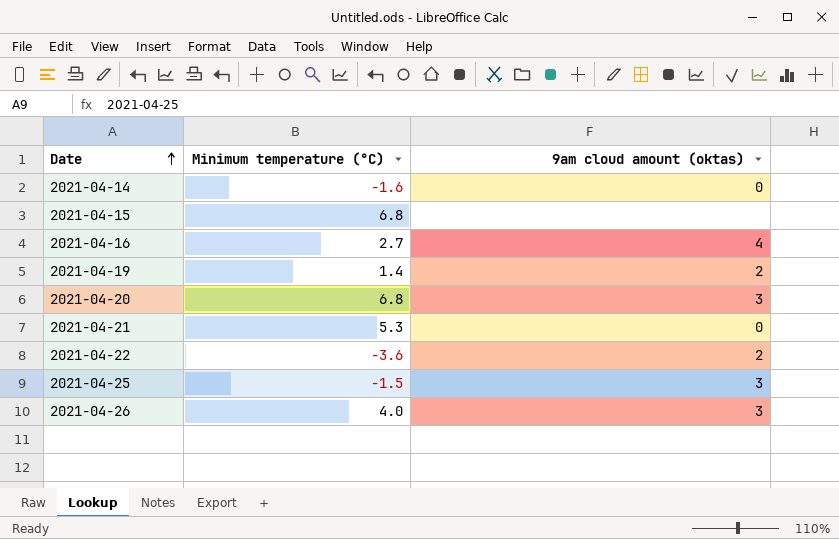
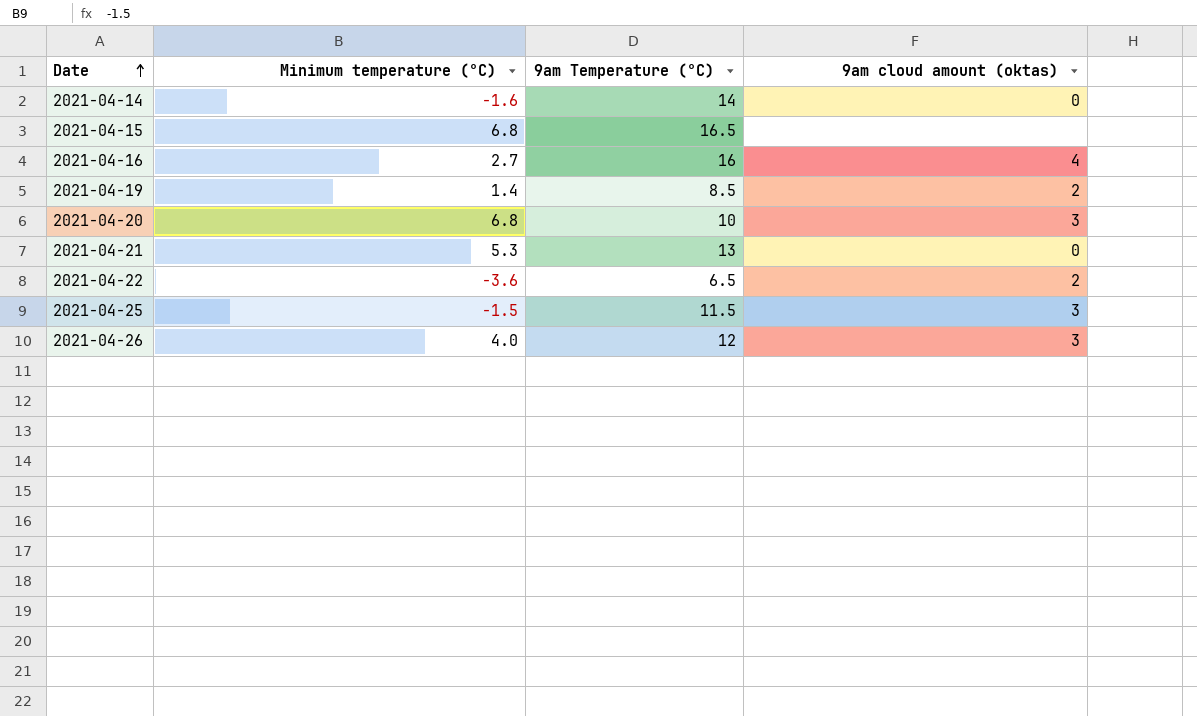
column 9am Temperature (°C) | position: none -> 3

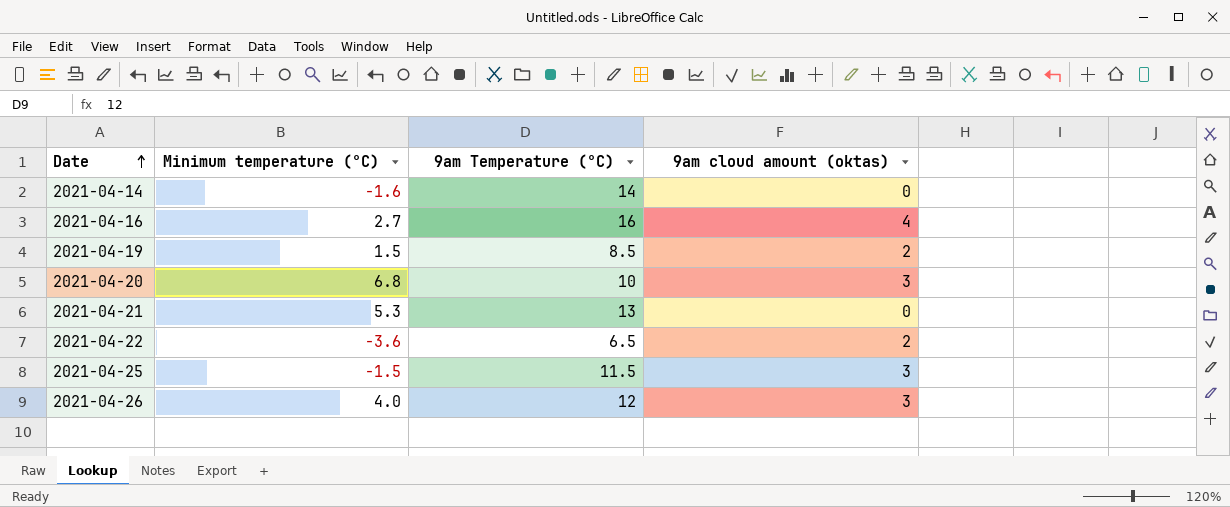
row 2021-04-15: 6.8 | 16.5 | none -> none
2021-04-19 | Minimum temperature (°C): 1.4 -> 1.5

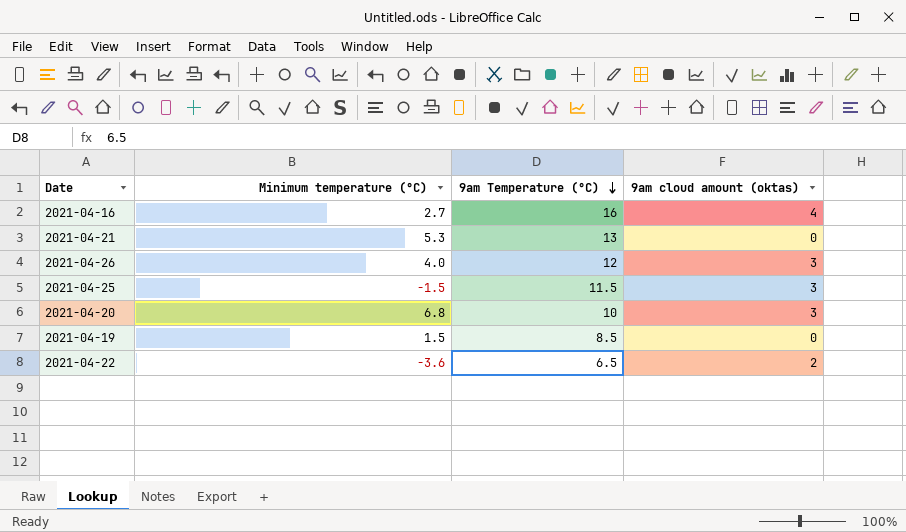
row order: Date ascending -> 9am Temperature (°C) descending
row 2021-04-14: -1.6 | 14 | 0 -> none
2021-04-19 | 9am cloud amount (oktas): 2 -> 0

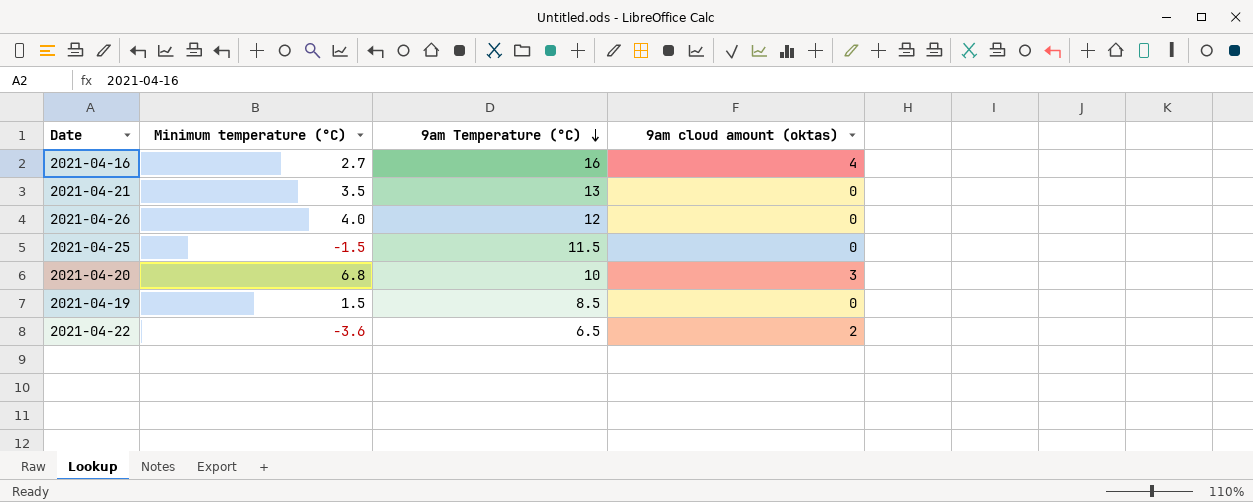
2021-04-21 | Minimum temperature (°C): 5.3 -> 3.5
2021-04-26 | 9am cloud amount (oktas): 3 -> 0
2021-04-25 | 9am cloud amount (oktas): 3 -> 0

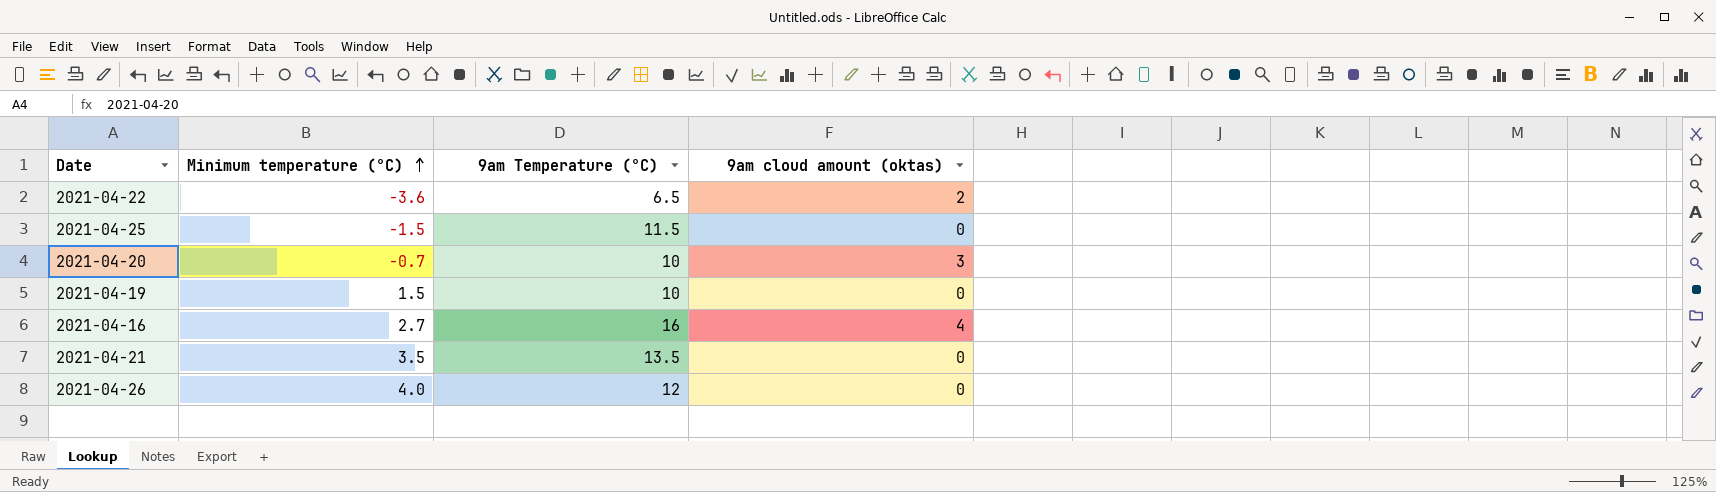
row order: 9am Temperature (°C) descending -> Minimum temperature (°C) ascending
2021-04-20 | Minimum temperature (°C): 6.8 -> -0.7
2021-04-19 | 9am Temperature (°C): 8.5 -> 10
2021-04-21 | 9am Temperature (°C): 13 -> 13.5

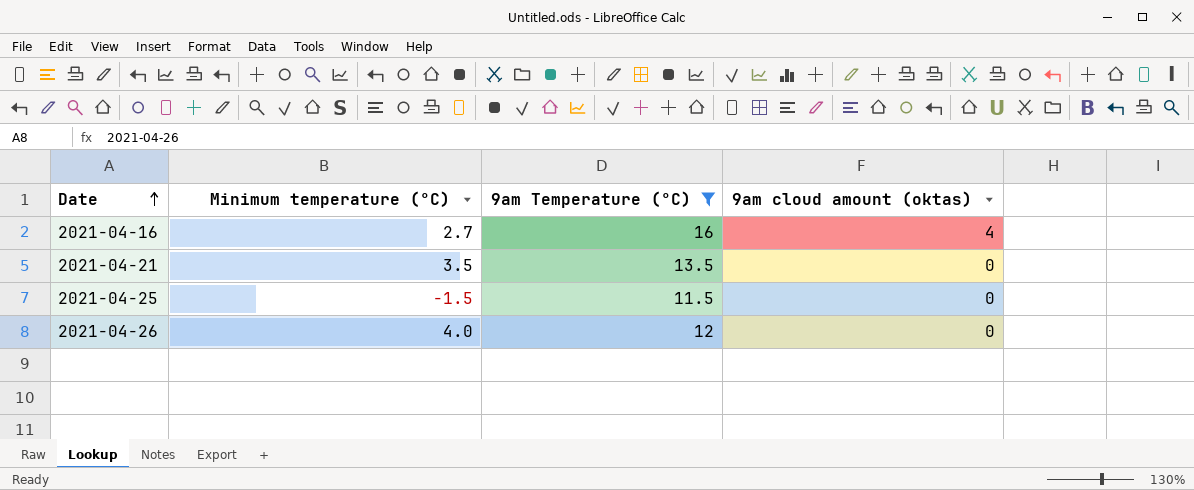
filter: none -> 9am Temperature (°C) >= 11.5
row order: Minimum temperature (°C) ascending -> Date ascending

